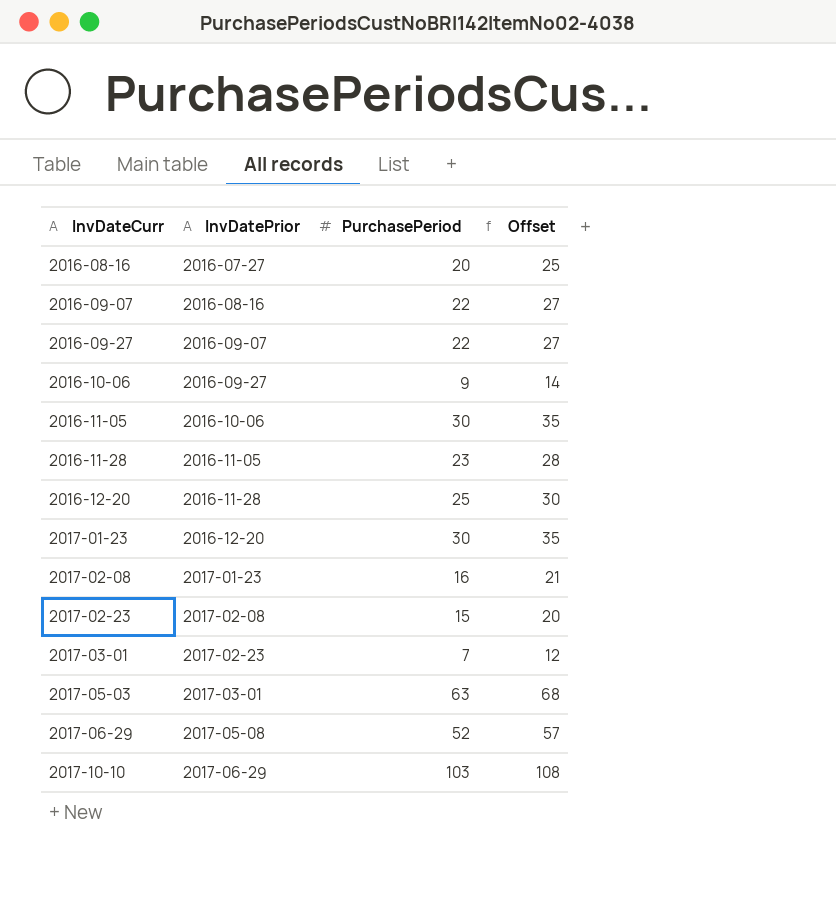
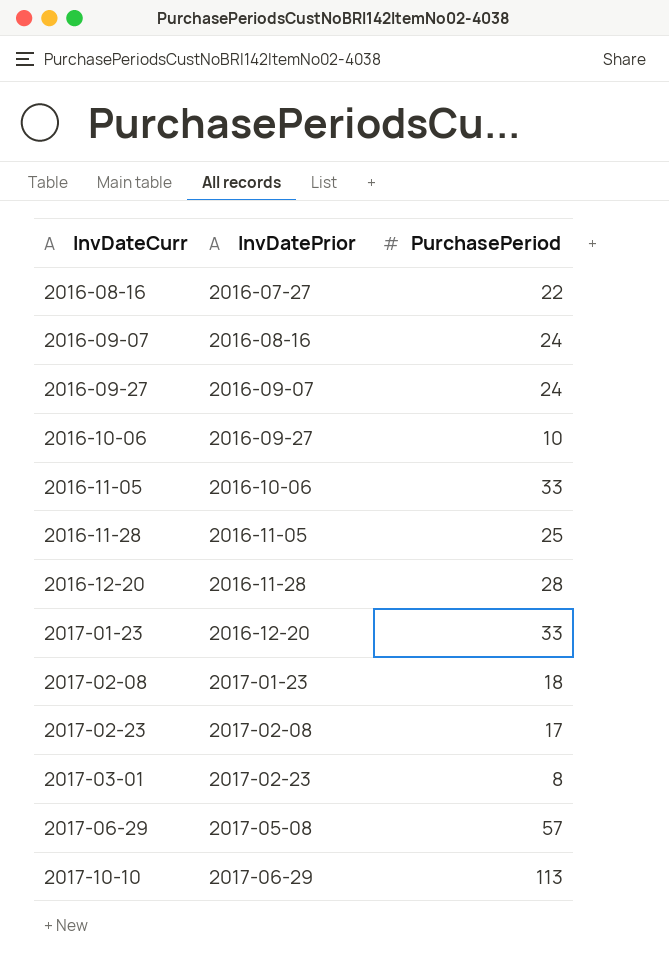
column Offset | formula: [PurchasePeriod] + 5 -> none
row 2017-05-03: 2017-03-01 | 63 | 68 -> none
2016-08-16 | PurchasePeriod: 20 -> 22
2016-09-07 | PurchasePeriod: 22 -> 24
2016-09-27 | PurchasePeriod: 22 -> 24
2016-10-06 | PurchasePeriod: 9 -> 10
2016-11-05 | PurchasePeriod: 30 -> 33
2016-11-28 | PurchasePeriod: 23 -> 25
2016-12-20 | PurchasePeriod: 25 -> 28
2017-01-23 | PurchasePeriod: 30 -> 33
2017-02-08 | PurchasePeriod: 16 -> 18
2017-02-23 | PurchasePeriod: 15 -> 17
2017-03-01 | PurchasePeriod: 7 -> 8
2017-06-29 | PurchasePeriod: 52 -> 57
2017-10-10 | PurchasePeriod: 103 -> 113

